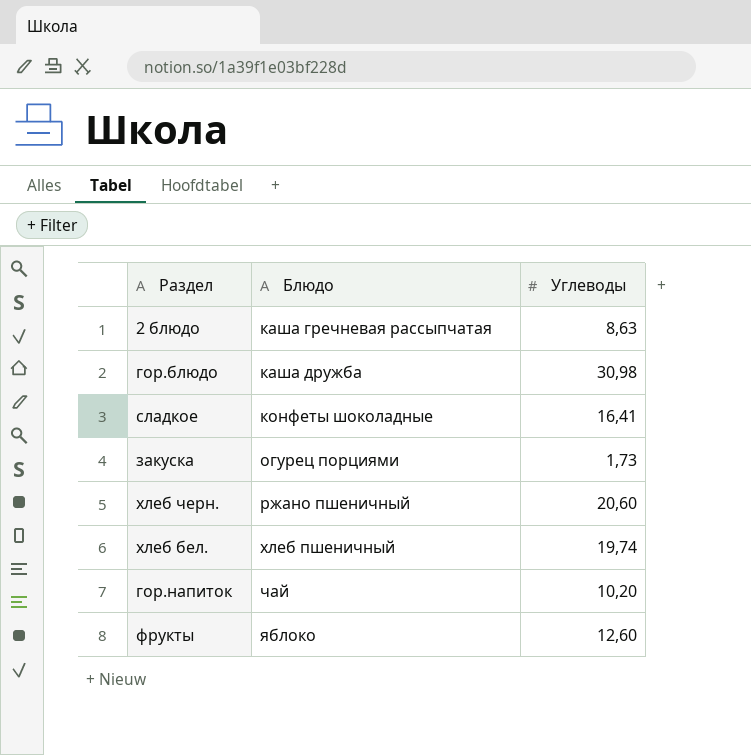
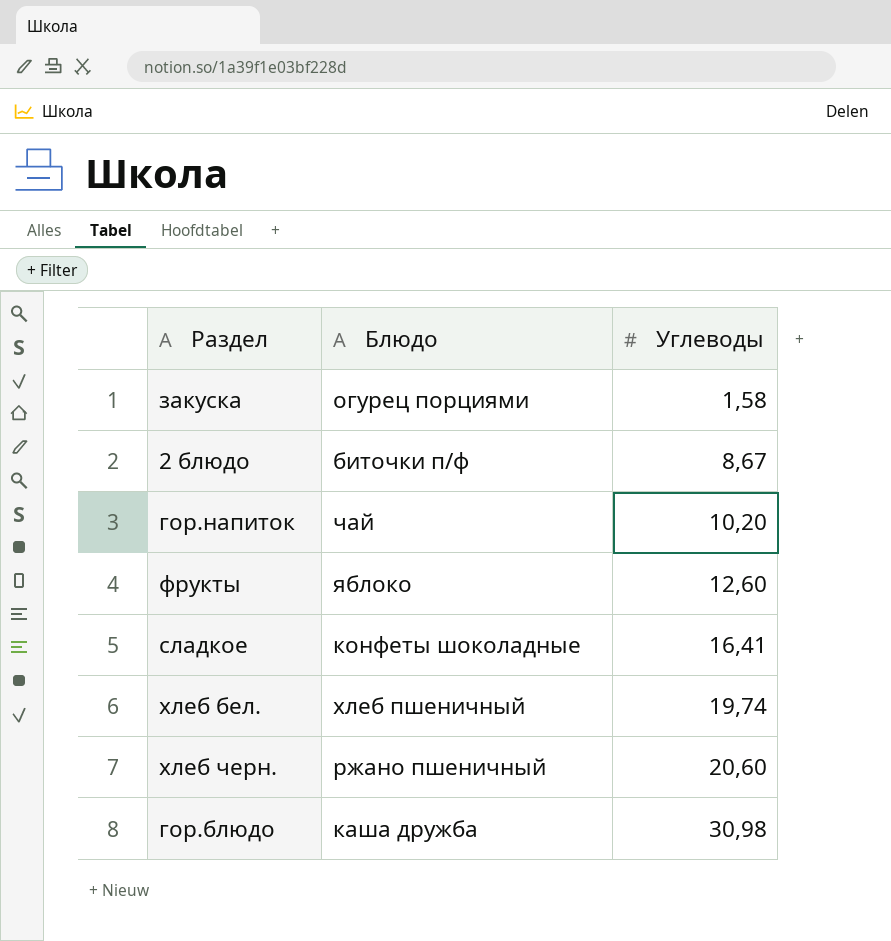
row order: Блюдо ascending -> Углеводы ascending
закуска | Углеводы: 1,73 -> 1,58
2 блюдо | Блюдо: каша гречневая рассыпчатая -> биточки п/ф
2 блюдо | Углеводы: 8,63 -> 8,67

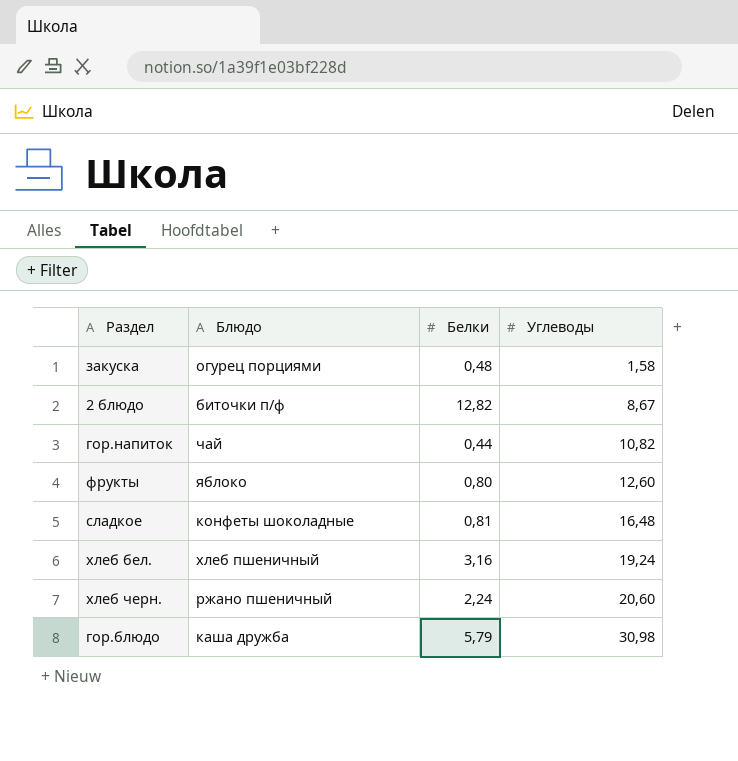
column Белки | position: none -> 3
гор.напиток | Углеводы: 10,20 -> 10,82
сладкое | Углеводы: 16,41 -> 16,48
хлеб бел. | Углеводы: 19,74 -> 19,24

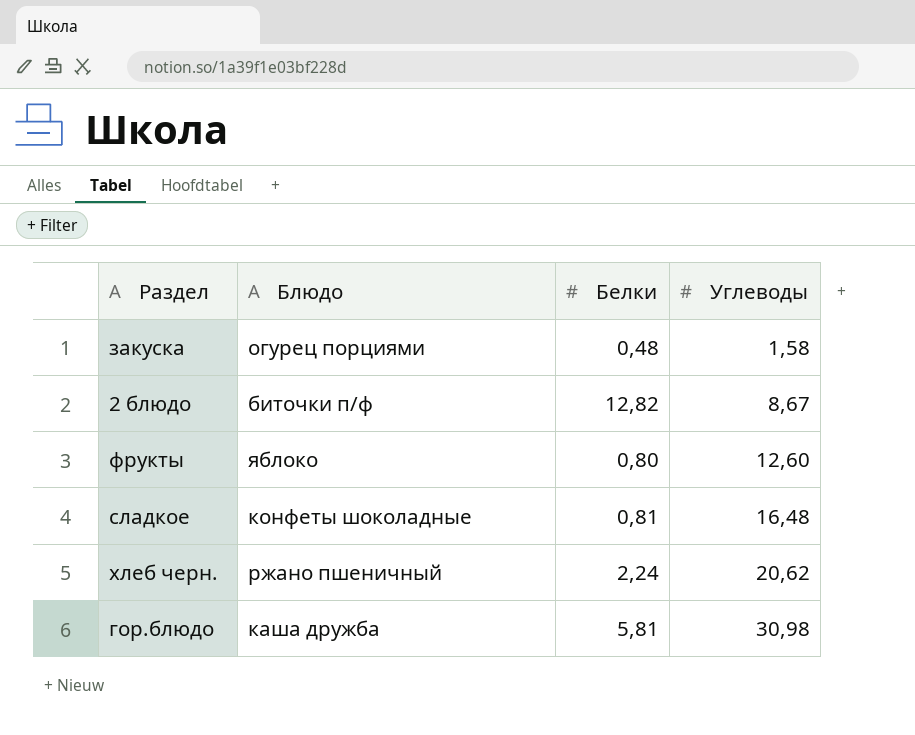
row гор.напиток: чай | 0,44 | 10,82 -> none
row хлеб бел.: хлеб пшеничный | 3,16 | 19,24 -> none
хлеб черн. | Углеводы: 20,60 -> 20,62
гор.блюдо | Белки: 5,79 -> 5,81

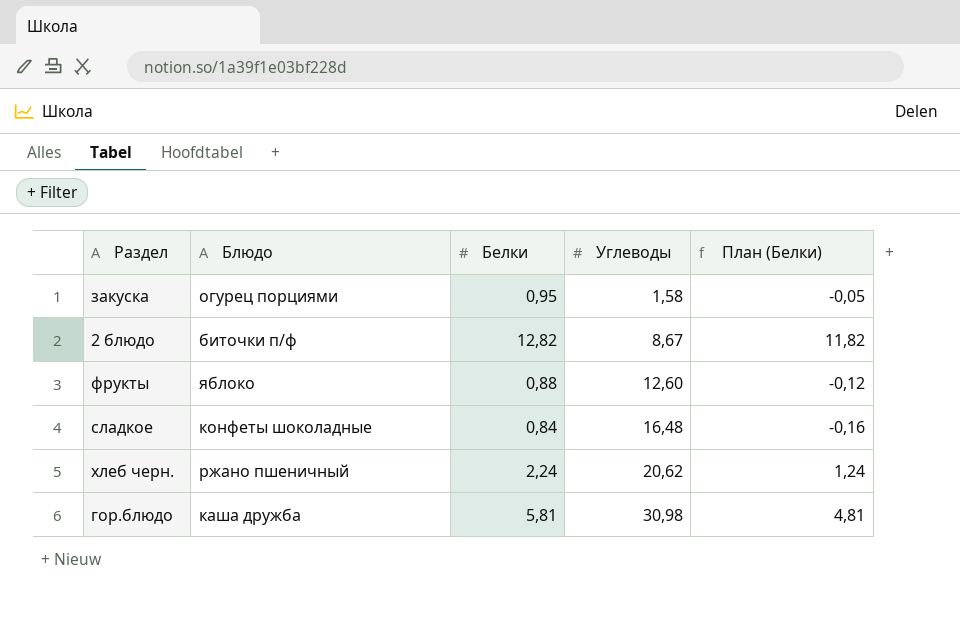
column План (Белки) | formula: none -> [Белки] - 1
закуска | Белки: 0,48 -> 0,95
фрукты | Белки: 0,80 -> 0,88
сладкое | Белки: 0,81 -> 0,84

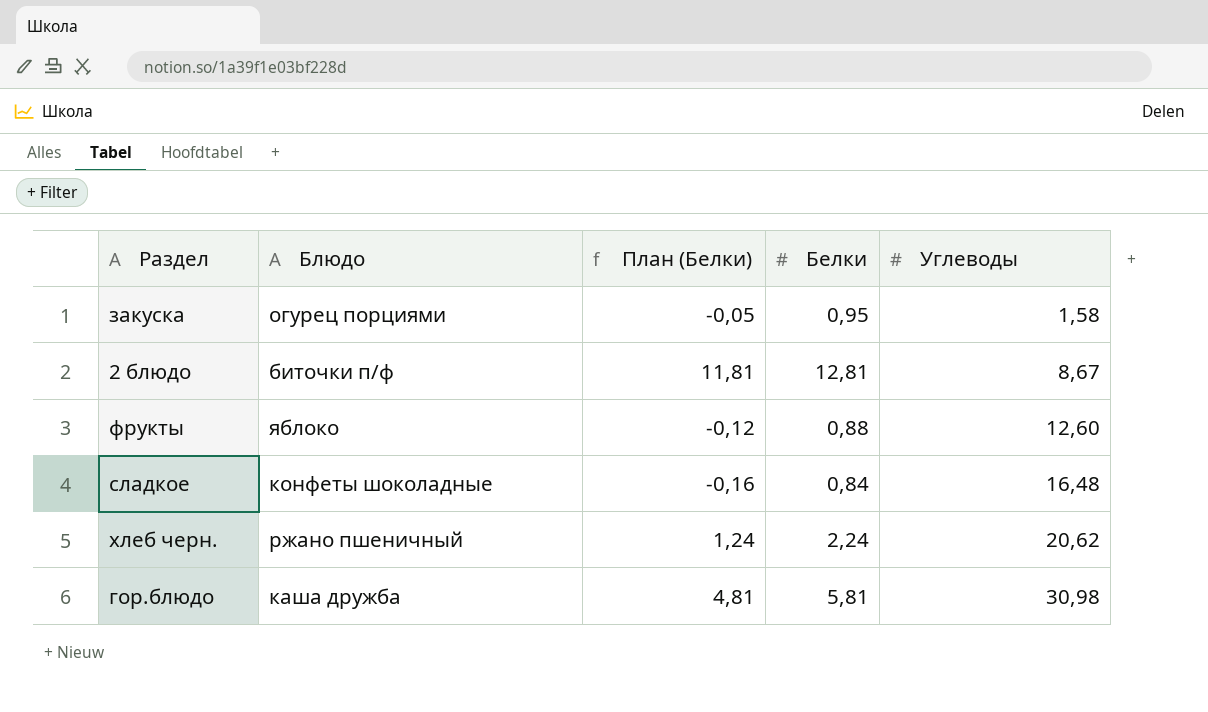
column План (Белки) | position: 5 -> 3
2 блюдо | План (Белки): 11,82 -> 11,81
2 блюдо | Белки: 12,82 -> 12,81

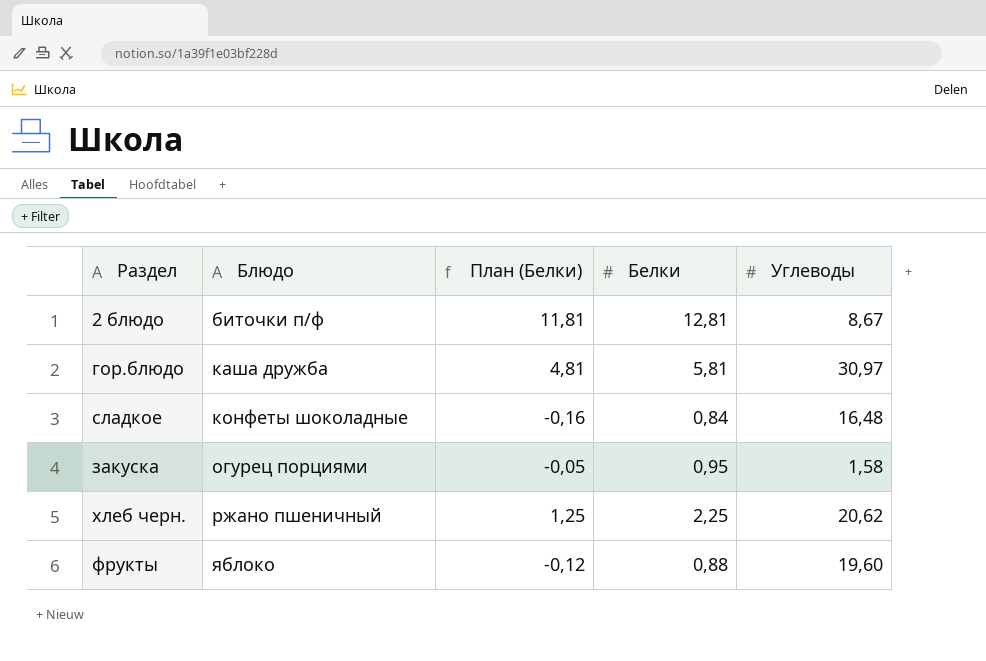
row order: Углеводы ascending -> Блюдо ascending
гор.блюдо | Углеводы: 30,98 -> 30,97
хлеб черн. | План (Белки): 1,24 -> 1,25
хлеб черн. | Белки: 2,24 -> 2,25
фрукты | Углеводы: 12,60 -> 19,60

